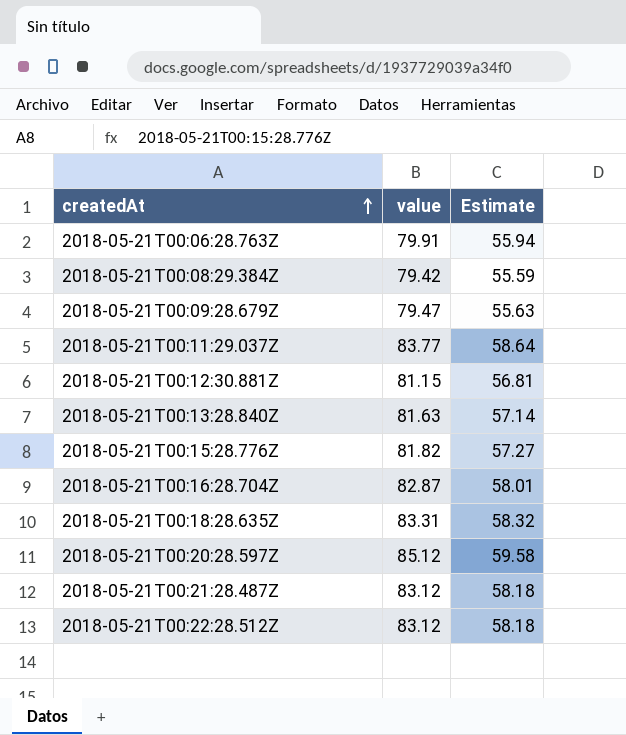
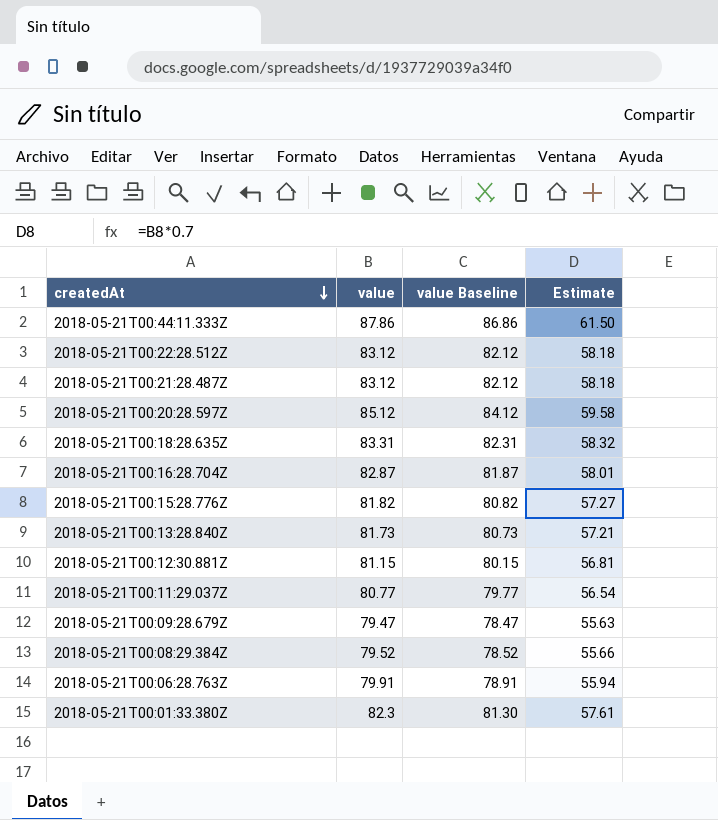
row order: createdAt ascending -> createdAt descending
column value Baseline | formula: none -> [value] - 1
row 2018-05-21T00:44:11.333Z: none -> 87.86 | 86.86 | 61.50
2018-05-21T00:13:28.840Z | value: 81.63 -> 81.73
2018-05-21T00:13:28.840Z | Estimate: 57.14 -> 57.21
2018-05-21T00:11:29.037Z | value: 83.77 -> 80.77
2018-05-21T00:11:29.037Z | Estimate: 58.64 -> 56.54
2018-05-21T00:08:29.384Z | value: 79.42 -> 79.52
2018-05-21T00:08:29.384Z | Estimate: 55.59 -> 55.66
row 2018-05-21T00:01:33.380Z: none -> 82.3 | 81.30 | 57.61

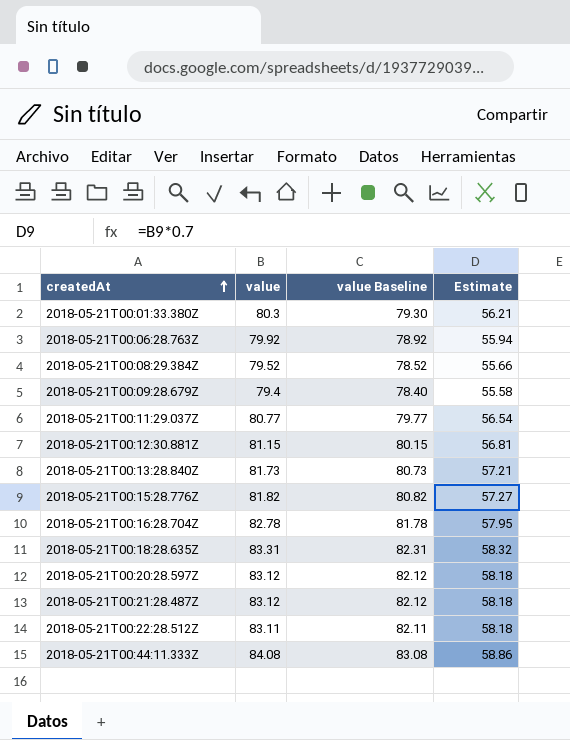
row order: createdAt descending -> createdAt ascending
2018-05-21T00:01:33.380Z | value: 82.3 -> 80.3
2018-05-21T00:01:33.380Z | value Baseline: 81.30 -> 79.30
2018-05-21T00:01:33.380Z | Estimate: 57.61 -> 56.21
2018-05-21T00:06:28.763Z | value: 79.91 -> 79.92
2018-05-21T00:06:28.763Z | value Baseline: 78.91 -> 78.92
2018-05-21T00:09:28.679Z | value: 79.47 -> 79.4
2018-05-21T00:09:28.679Z | value Baseline: 78.47 -> 78.40
2018-05-21T00:09:28.679Z | Estimate: 55.63 -> 55.58
2018-05-21T00:16:28.704Z | value: 82.87 -> 82.78
2018-05-21T00:16:28.704Z | value Baseline: 81.87 -> 81.78
2018-05-21T00:16:28.704Z | Estimate: 58.01 -> 57.95
2018-05-21T00:20:28.597Z | value: 85.12 -> 83.12
2018-05-21T00:20:28.597Z | value Baseline: 84.12 -> 82.12
2018-05-21T00:20:28.597Z | Estimate: 59.58 -> 58.18
2018-05-21T00:22:28.512Z | value: 83.12 -> 83.11
2018-05-21T00:22:28.512Z | value Baseline: 82.12 -> 82.11
2018-05-21T00:44:11.333Z | value: 87.86 -> 84.08
2018-05-21T00:44:11.333Z | value Baseline: 86.86 -> 83.08
2018-05-21T00:44:11.333Z | Estimate: 61.50 -> 58.86

